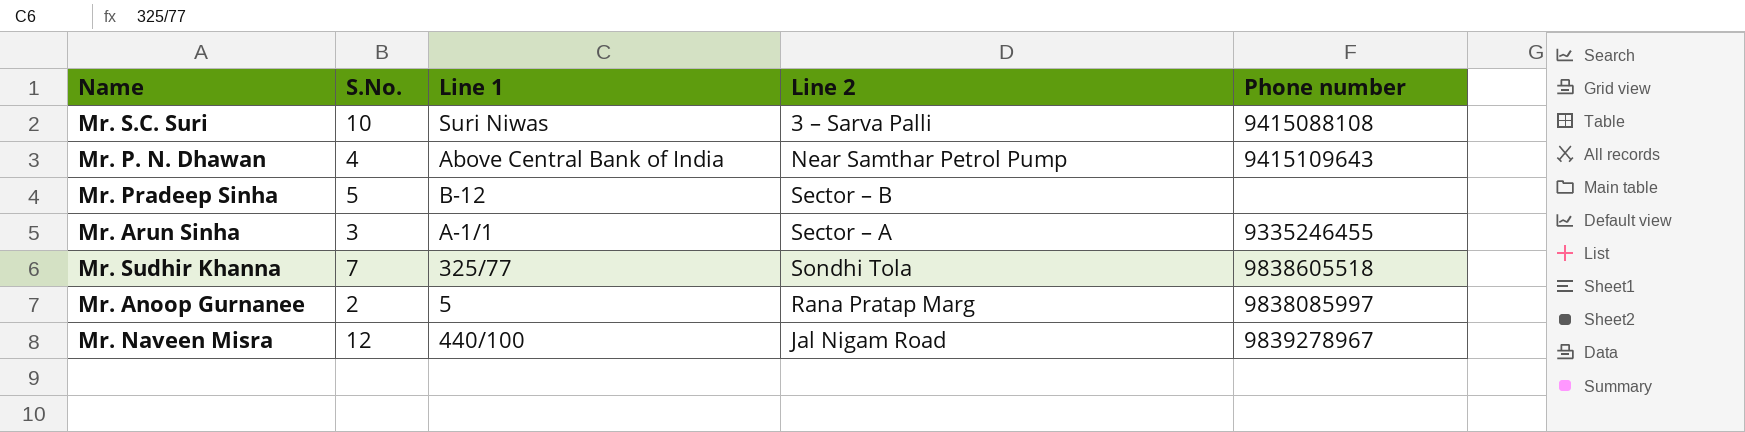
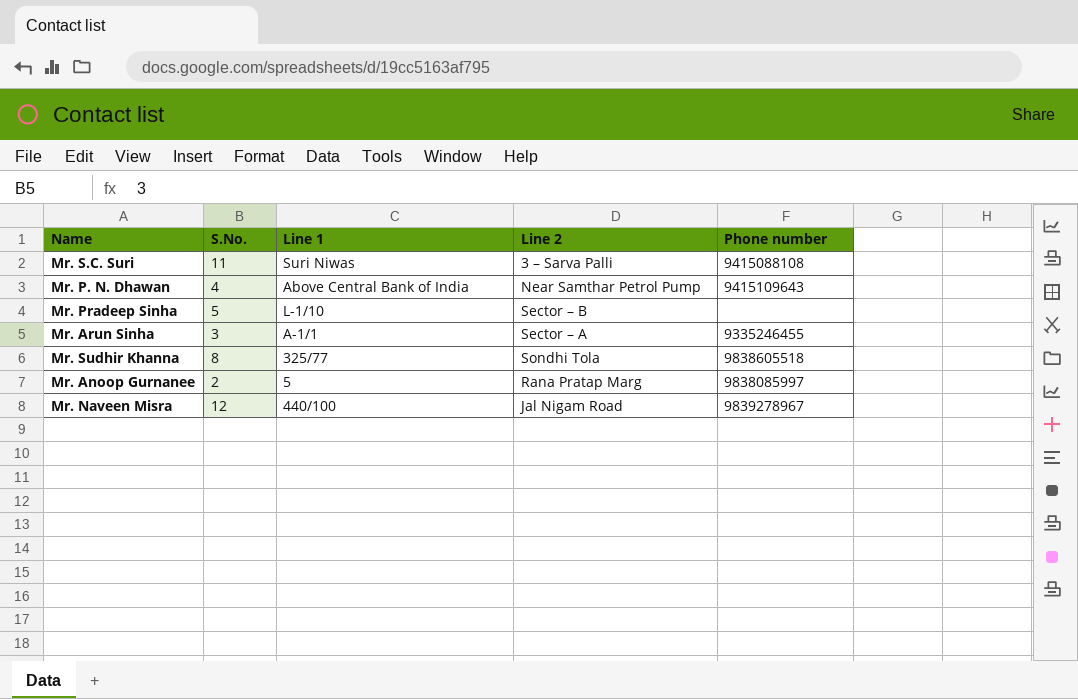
Mr. S.C. Suri | S.No.: 10 -> 11
Mr. Pradeep Sinha | Line 1: B-12 -> L-1/10
Mr. Sudhir Khanna | S.No.: 7 -> 8

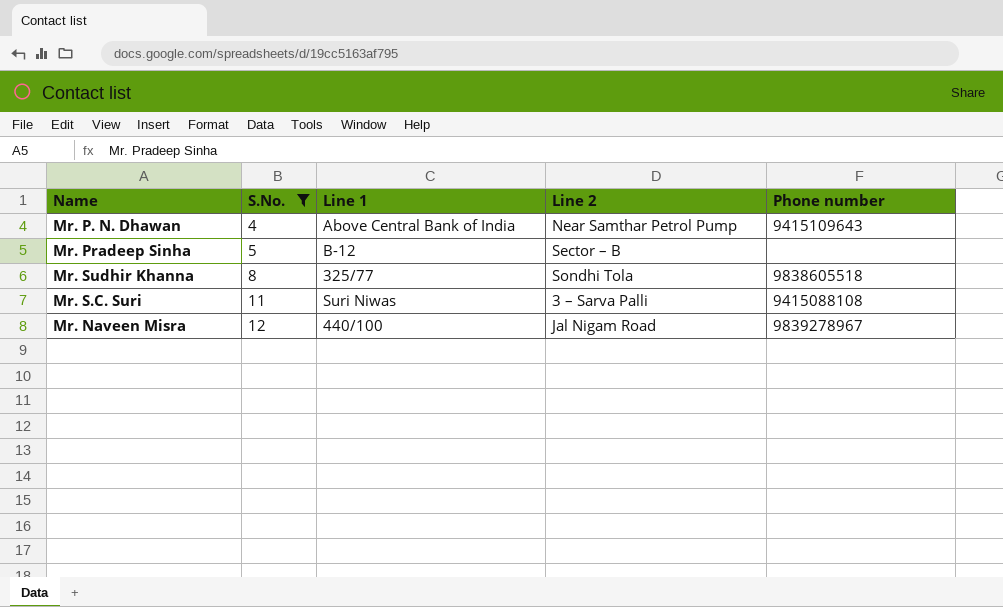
filter: none -> S.No. >= 4
row order: none -> S.No. ascending
Mr. Pradeep Sinha | Line 1: L-1/10 -> B-12

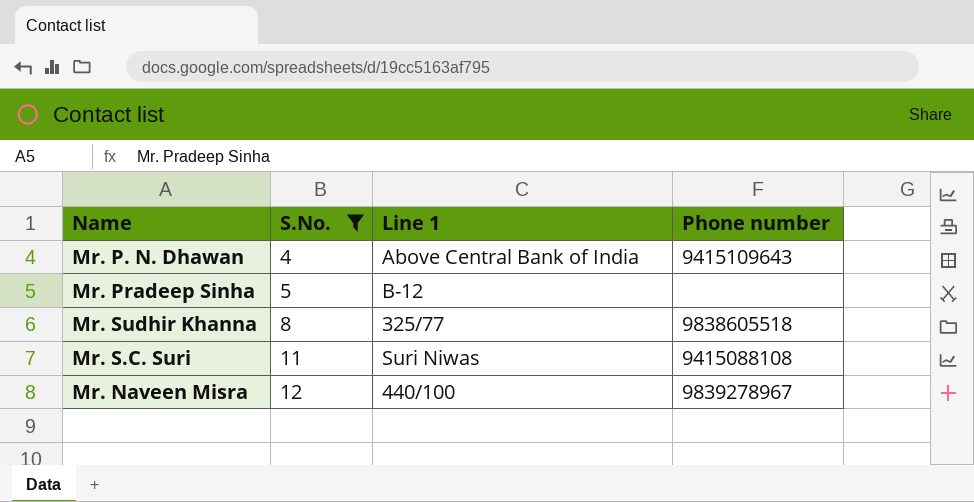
column Line 2 | position: 4 -> none

